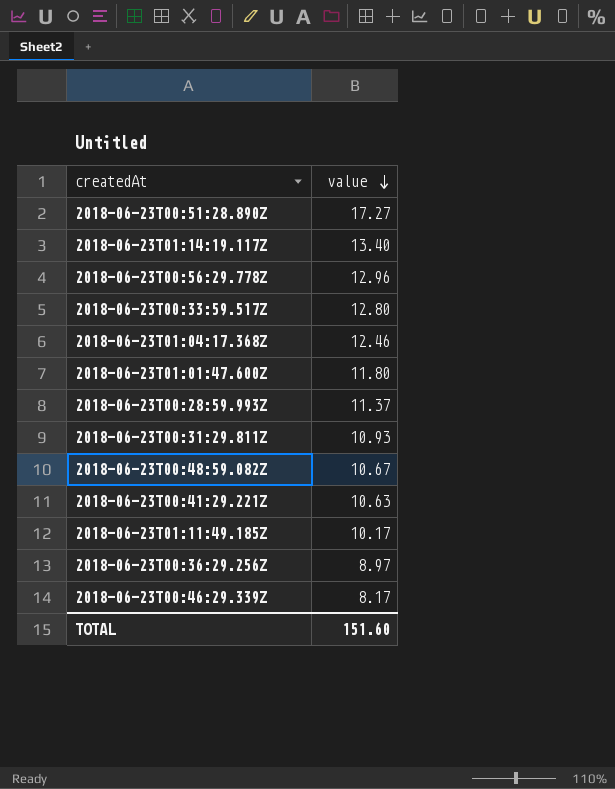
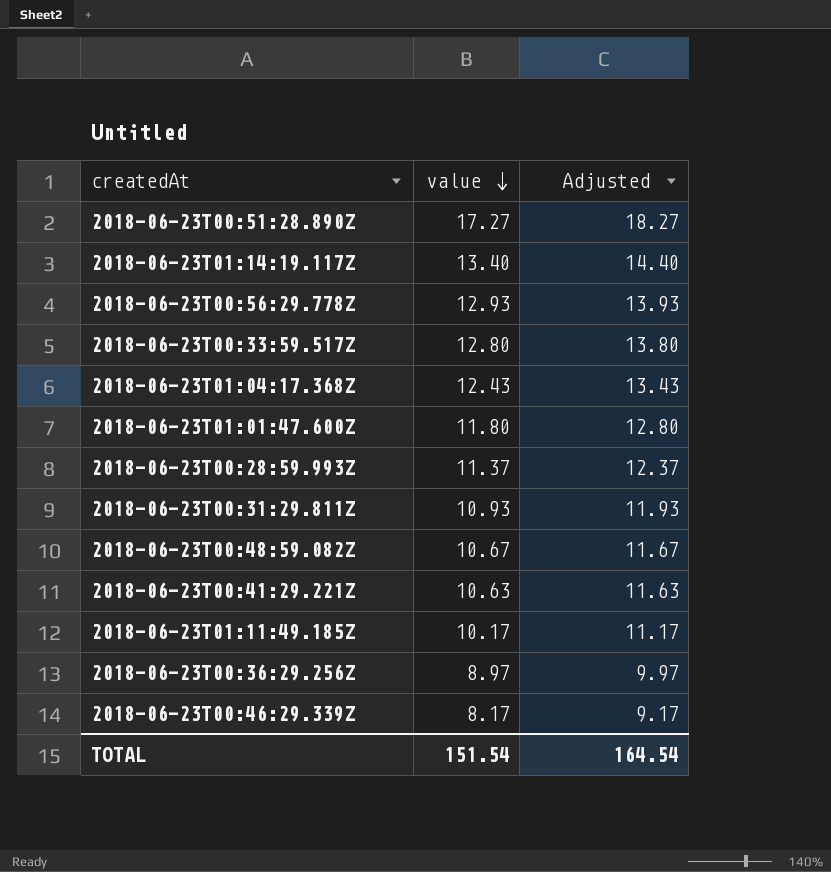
column Adjusted | formula: none -> [value] + 1
2018-06-23T00:56:29.778Z | value: 12.96 -> 12.93
2018-06-23T01:04:17.368Z | value: 12.46 -> 12.43
TOTAL | value: 151.60 -> 151.54

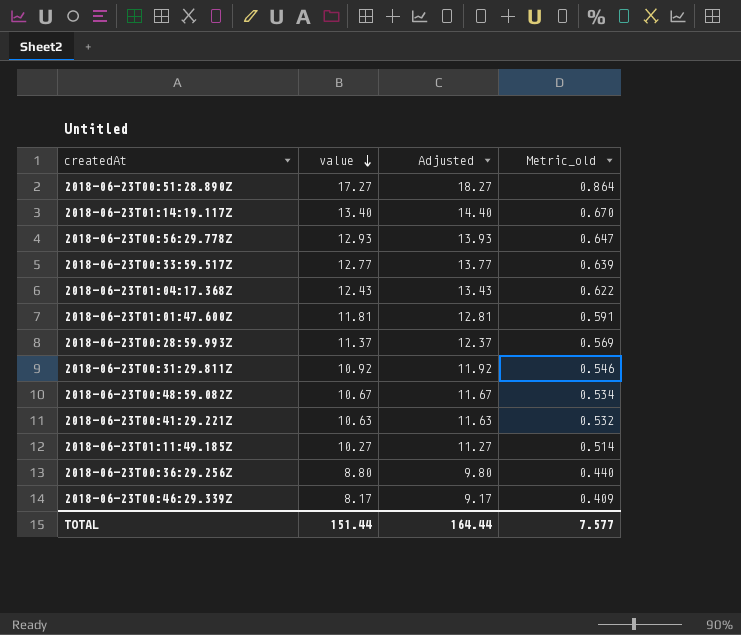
column Metric_old | formula: none -> [value] * 0.05
2018-06-23T00:33:59.517Z | value: 12.80 -> 12.77
2018-06-23T00:33:59.517Z | Adjusted: 13.80 -> 13.77
2018-06-23T01:01:47.600Z | value: 11.80 -> 11.81
2018-06-23T01:01:47.600Z | Adjusted: 12.80 -> 12.81
2018-06-23T00:31:29.811Z | value: 10.93 -> 10.92
2018-06-23T00:31:29.811Z | Adjusted: 11.93 -> 11.92
2018-06-23T01:11:49.185Z | value: 10.17 -> 10.27
2018-06-23T01:11:49.185Z | Adjusted: 11.17 -> 11.27
2018-06-23T00:36:29.256Z | value: 8.97 -> 8.80
2018-06-23T00:36:29.256Z | Adjusted: 9.97 -> 9.80
TOTAL | value: 151.54 -> 151.44
TOTAL | Adjusted: 164.54 -> 164.44

